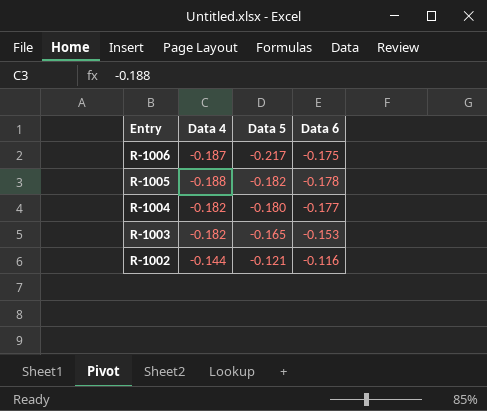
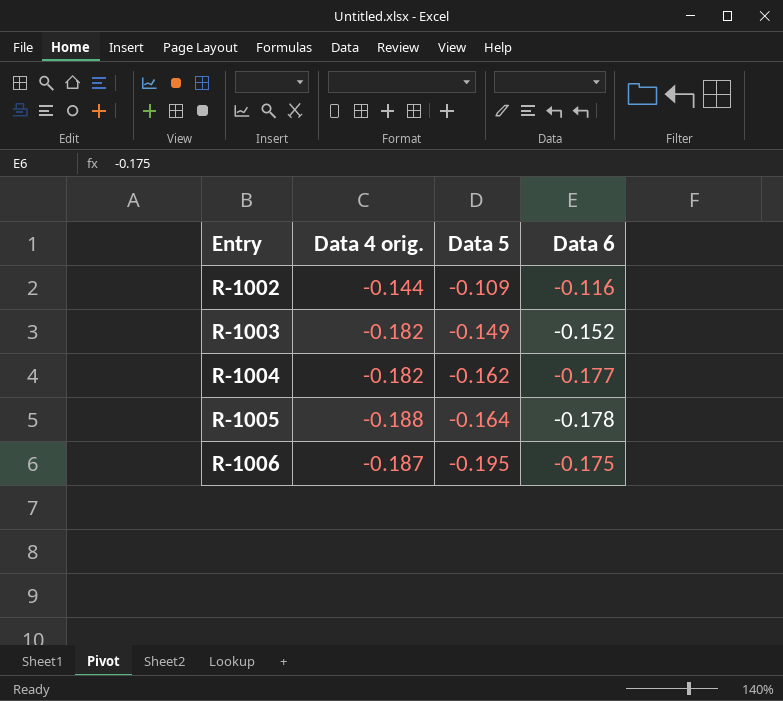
row order: Entry descending -> Entry ascending
column name: Data 4 -> Data 4 orig.
R-1002 | Data 5: -0.121 -> -0.109
R-1003 | Data 5: -0.165 -> -0.149
R-1003 | Data 6: -0.153 -> -0.152
R-1004 | Data 5: -0.180 -> -0.162
R-1005 | Data 5: -0.182 -> -0.164
R-1006 | Data 5: -0.217 -> -0.195

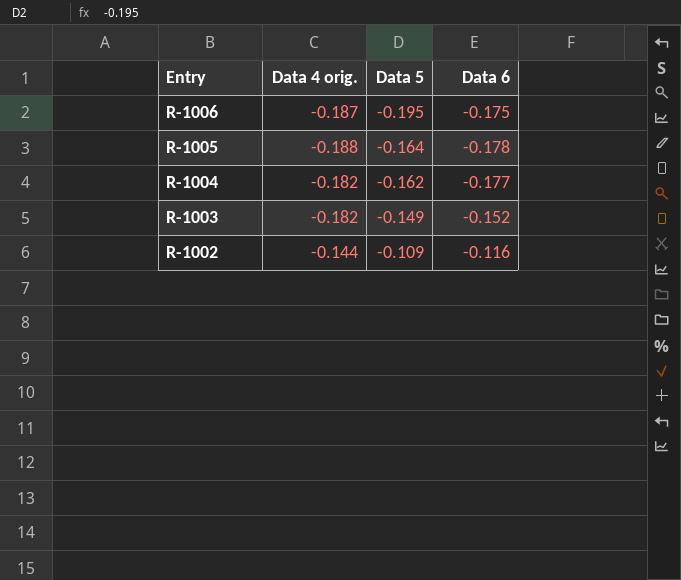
row order: Entry ascending -> Entry descending

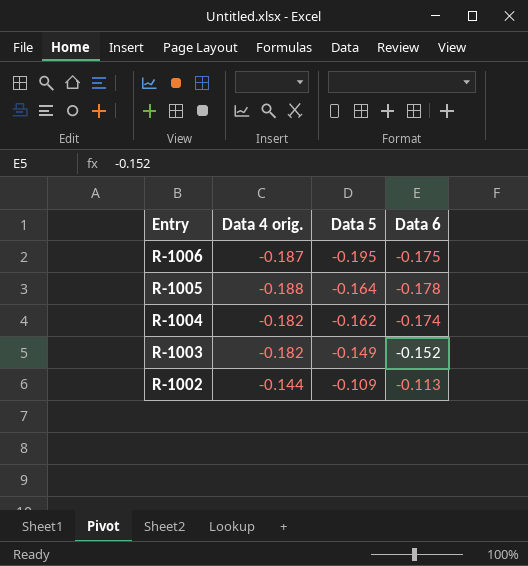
R-1004 | Data 6: -0.177 -> -0.174
R-1002 | Data 6: -0.116 -> -0.113

